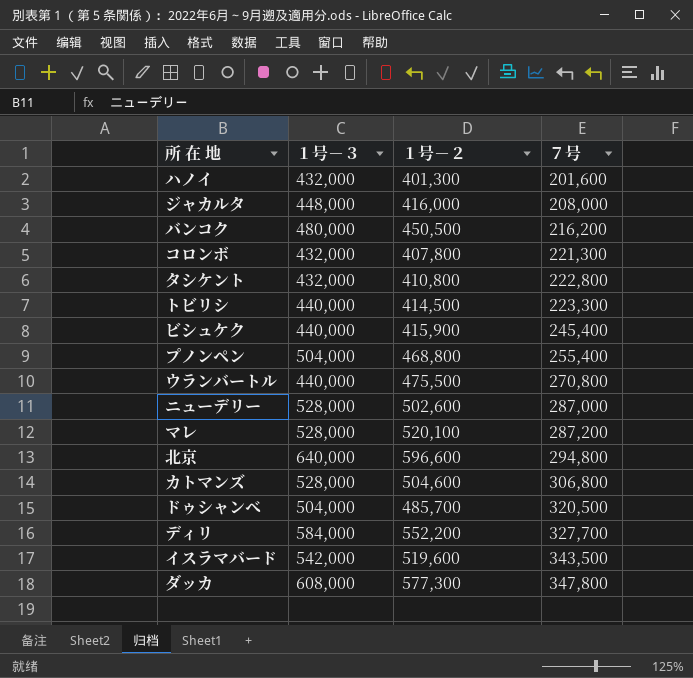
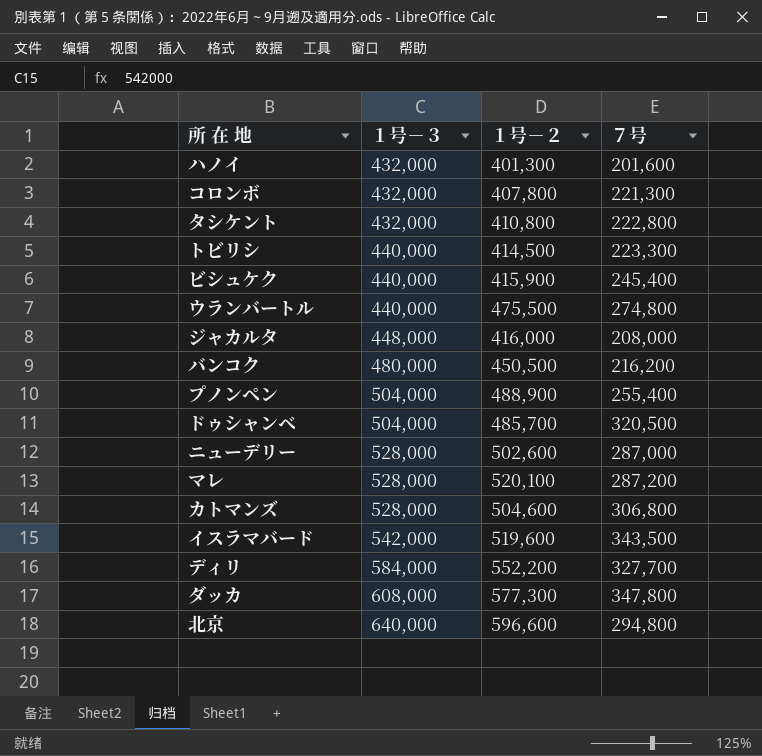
row order: ７号 ascending -> １号－３ ascending
ウランバートル | ７号: 270,800 -> 274,800
プノンペン | １号－２: 468,800 -> 488,900

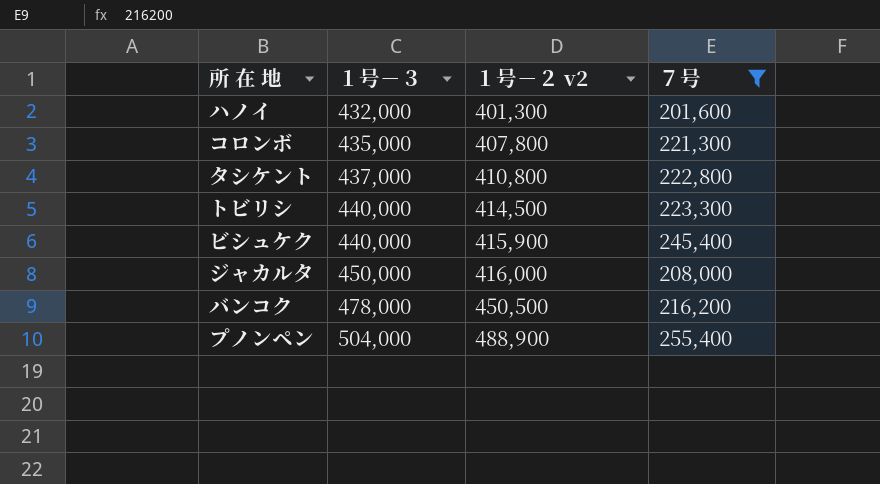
filter: none -> ７号 <= 255,400
column name: １号－２ -> １号－２ v2
コロンボ | １号－３: 432,000 -> 435,000
タシケント | １号－３: 432,000 -> 437,000
ジャカルタ | １号－３: 448,000 -> 450,000
バンコク | １号－３: 480,000 -> 478,000

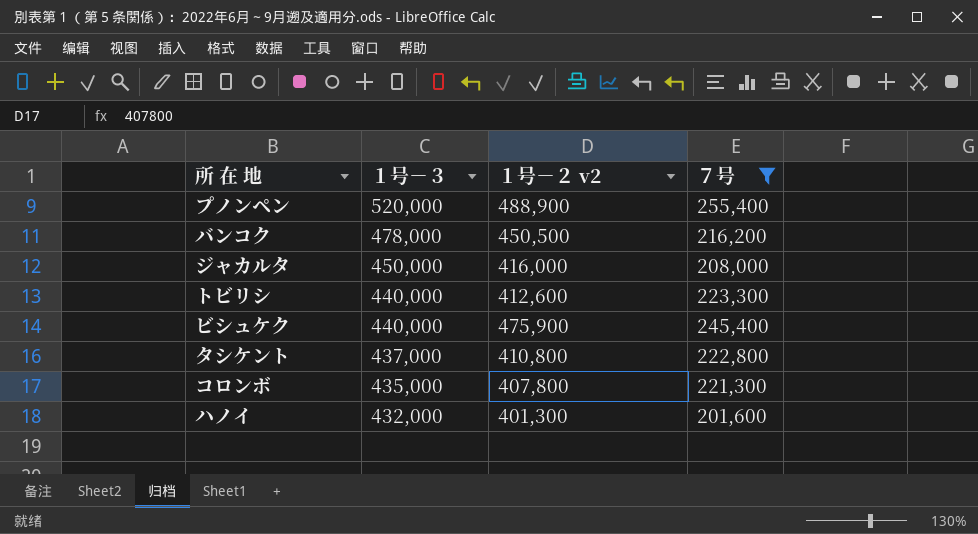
row order: １号－３ ascending -> １号－３ descending
プノンペン | １号－３: 504,000 -> 520,000
トビリシ | １号－２ v2: 414,500 -> 412,600
ビシュケク | １号－２ v2: 415,900 -> 475,900

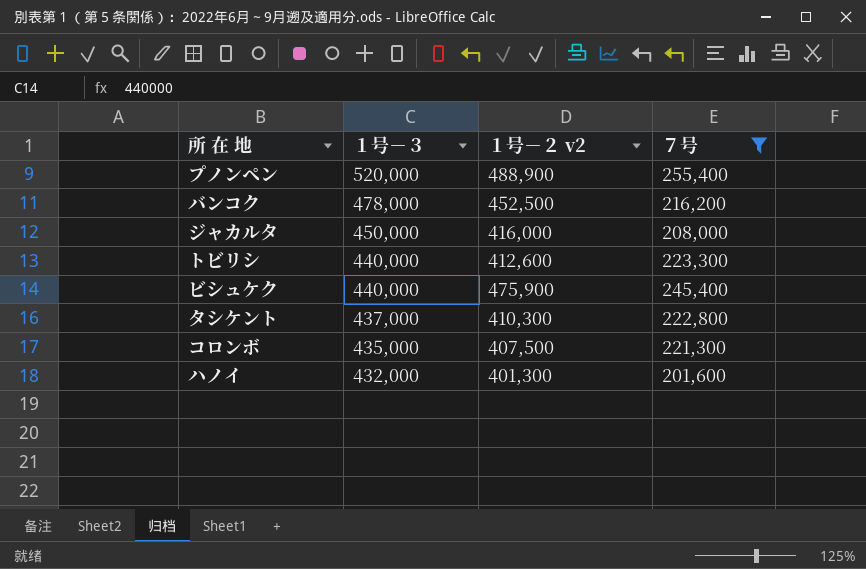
バンコク | １号－２ v2: 450,500 -> 452,500
タシケント | １号－２ v2: 410,800 -> 410,300
コロンボ | １号－２ v2: 407,800 -> 407,500

